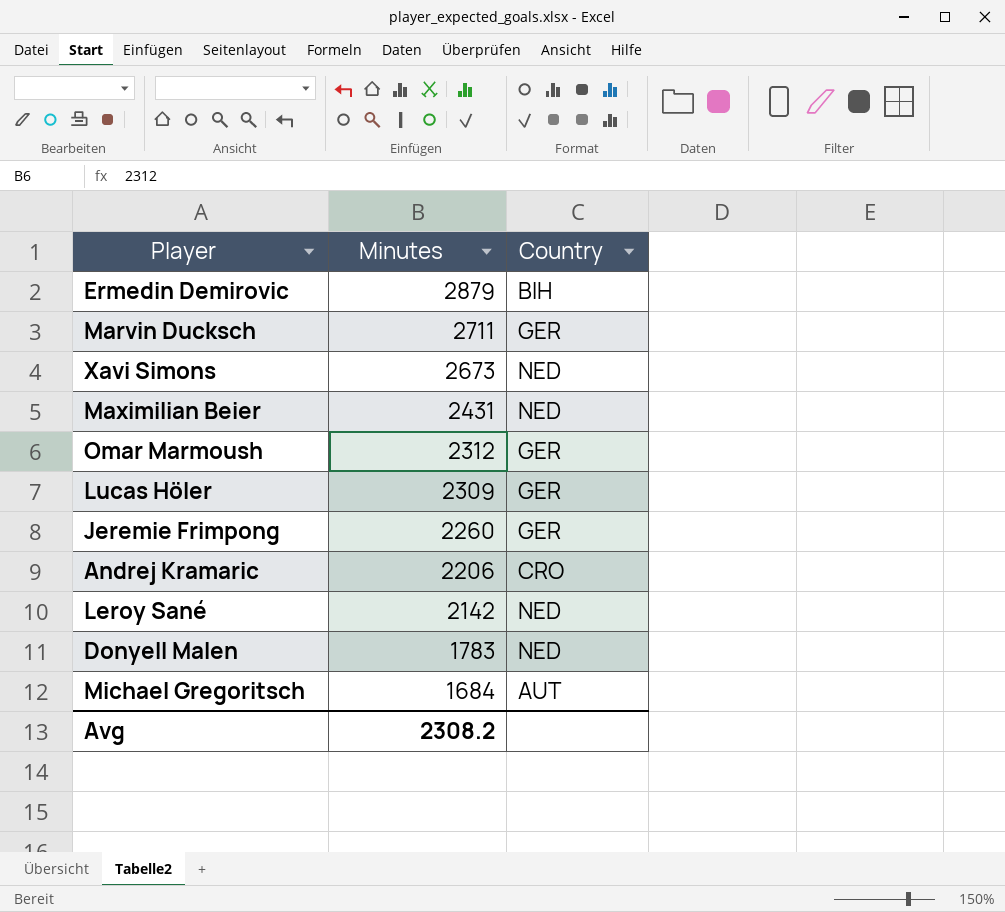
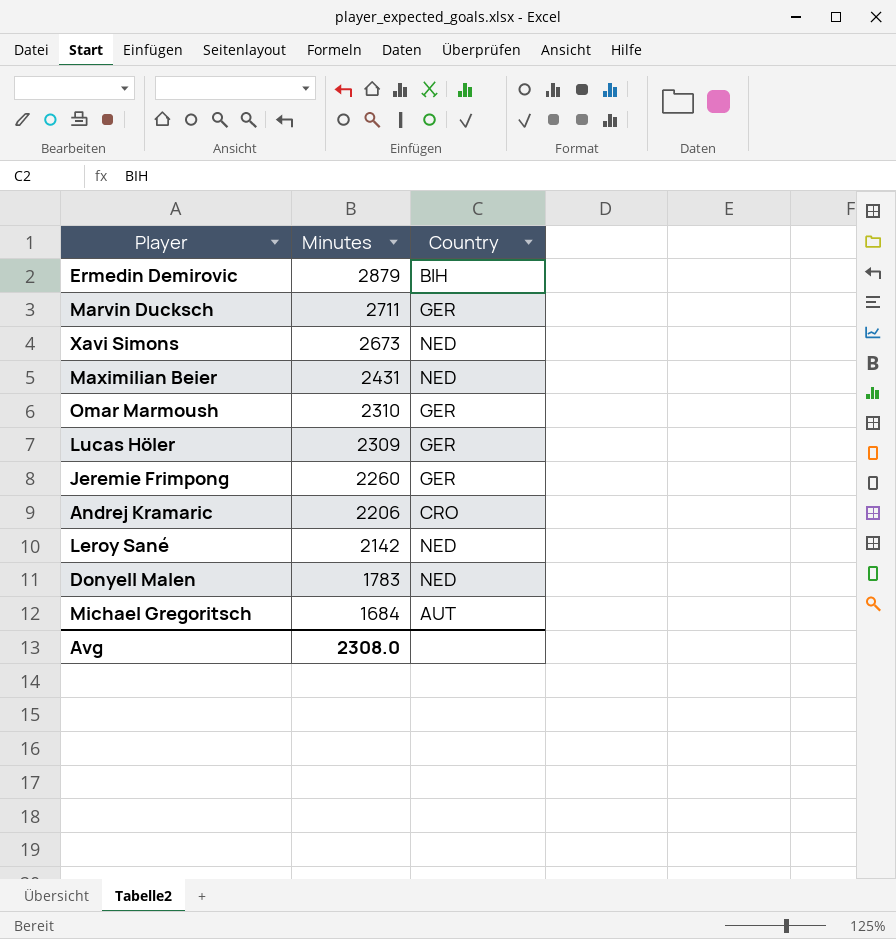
Omar Marmoush | Minutes: 2312 -> 2310
Avg | Minutes: 2308.2 -> 2308.0

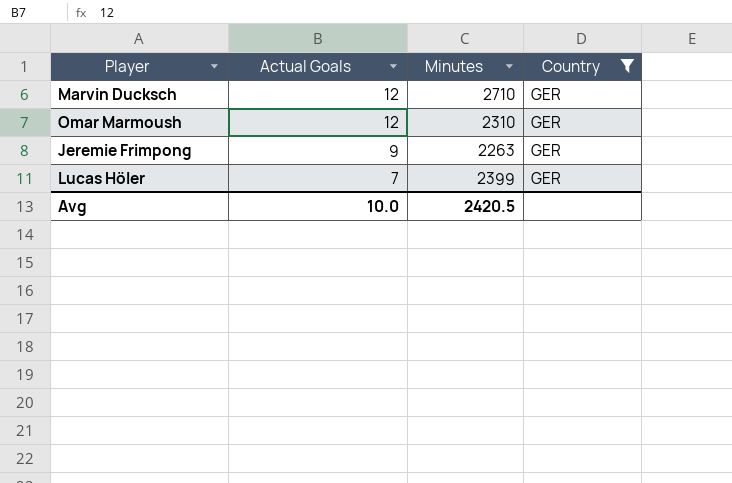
filter: none -> Country = GER
row order: Minutes descending -> Actual Goals descending
column Actual Goals | position: none -> 2
Marvin Ducksch | Minutes: 2711 -> 2710
Jeremie Frimpong | Minutes: 2260 -> 2263
Lucas Höler | Minutes: 2309 -> 2399
Avg | Minutes: 2308.0 -> 2420.5

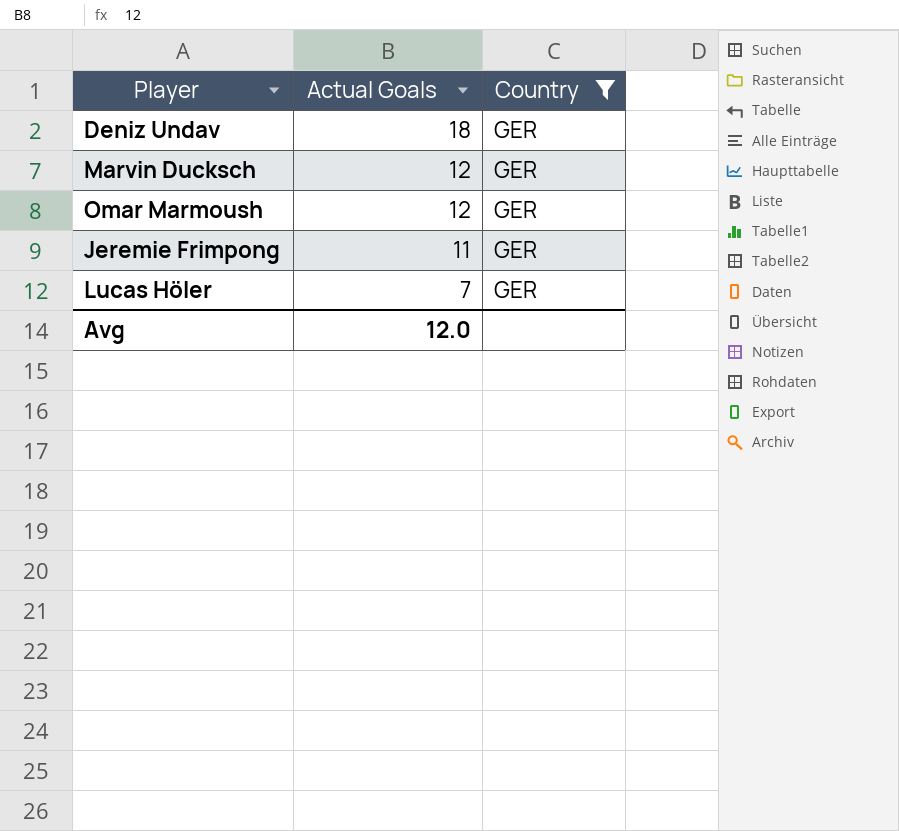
column Minutes | position: 3 -> none
row Deniz Undav: none -> 18 | GER
Jeremie Frimpong | Actual Goals: 9 -> 11
Avg | Actual Goals: 10.0 -> 12.0

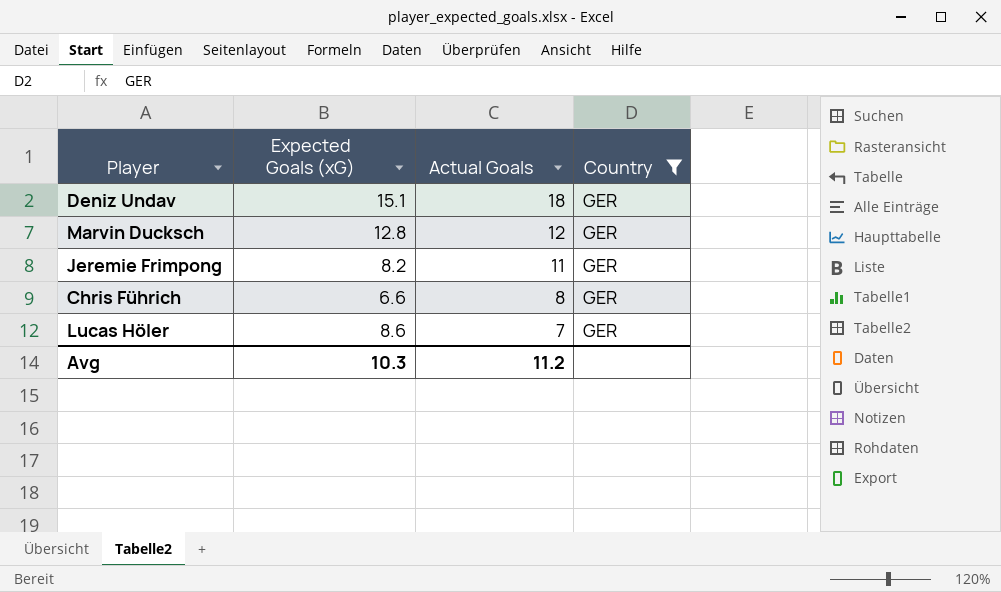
column Expected Goals (xG) | position: none -> 2
row Omar Marmoush: 12 | GER -> none
row Chris Führich: none -> 6.6 | 8 | GER
Avg | Actual Goals: 12.0 -> 11.2

